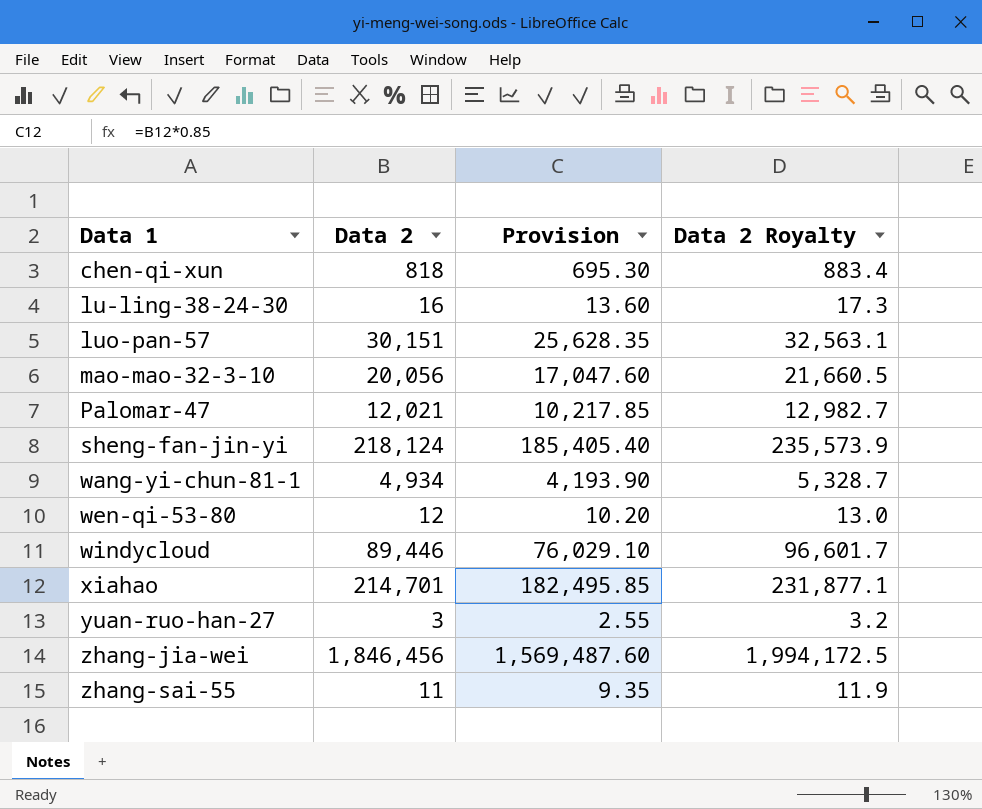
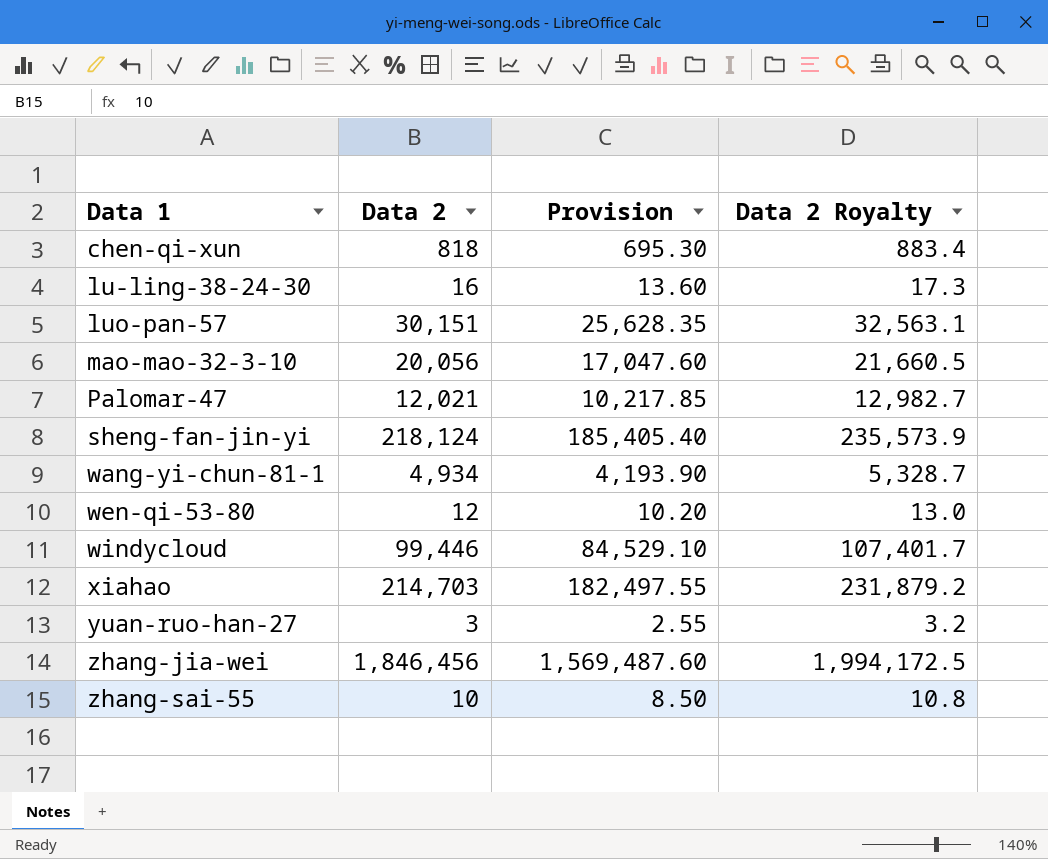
windycloud | Data 2: 89,446 -> 99,446
windycloud | Provision: 76,029.10 -> 84,529.10
windycloud | Data 2 Royalty: 96,601.7 -> 107,401.7
xiahao | Data 2: 214,701 -> 214,703
xiahao | Provision: 182,495.85 -> 182,497.55
xiahao | Data 2 Royalty: 231,877.1 -> 231,879.2
zhang-sai-55 | Data 2: 11 -> 10
zhang-sai-55 | Provision: 9.35 -> 8.50
zhang-sai-55 | Data 2 Royalty: 11.9 -> 10.8

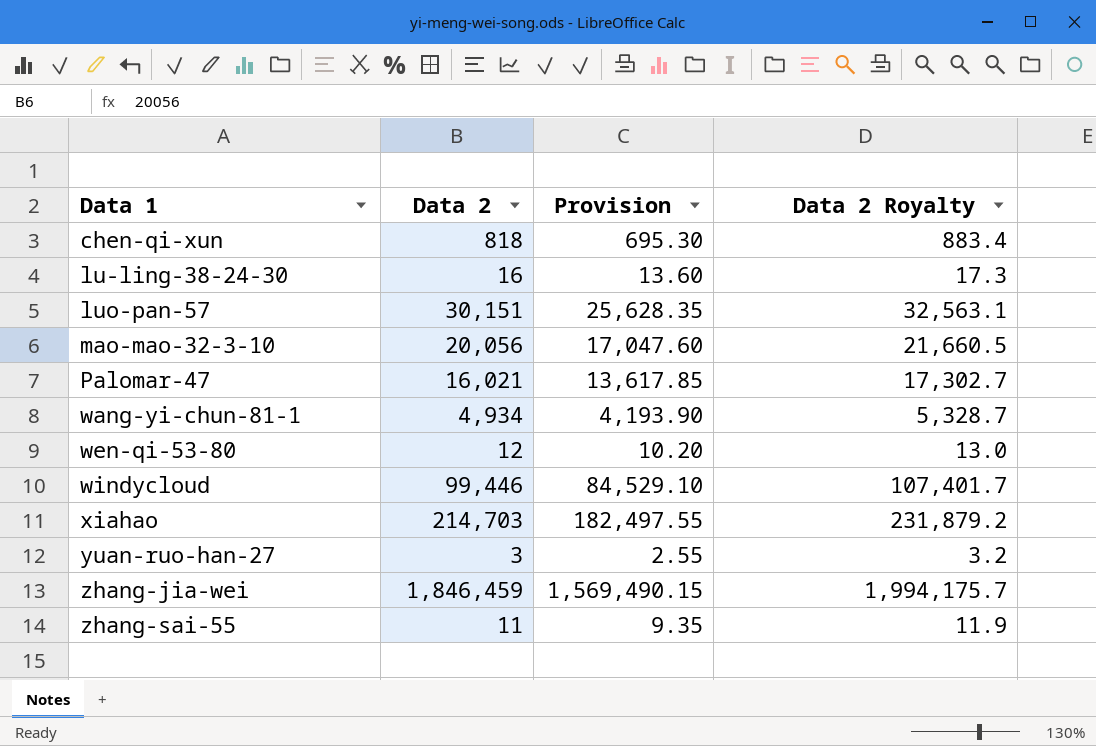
row sheng-fan-jin-yi: 218,124 | 185,405.40 | 235,573.9 -> none
Palomar-47 | Data 2: 12,021 -> 16,021
Palomar-47 | Provision: 10,217.85 -> 13,617.85
Palomar-47 | Data 2 Royalty: 12,982.7 -> 17,302.7
zhang-jia-wei | Data 2: 1,846,456 -> 1,846,459
zhang-jia-wei | Provision: 1,569,487.60 -> 1,569,490.15
zhang-jia-wei | Data 2 Royalty: 1,994,172.5 -> 1,994,175.7
zhang-sai-55 | Data 2: 10 -> 11
zhang-sai-55 | Provision: 8.50 -> 9.35
zhang-sai-55 | Data 2 Royalty: 10.8 -> 11.9

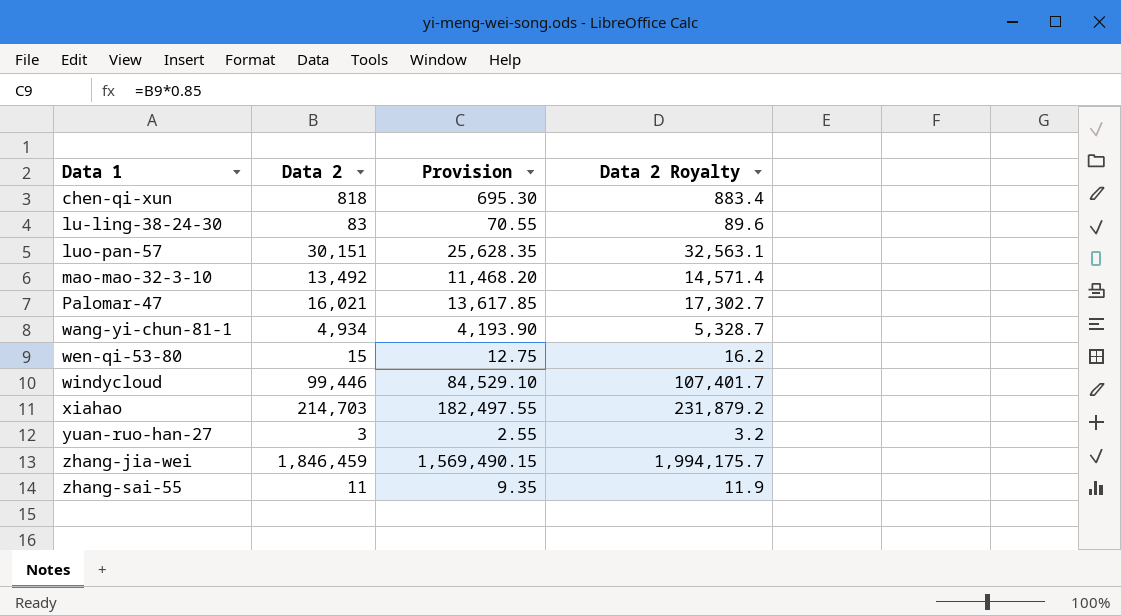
lu-ling-38-24-30 | Data 2: 16 -> 83
lu-ling-38-24-30 | Provision: 13.60 -> 70.55
lu-ling-38-24-30 | Data 2 Royalty: 17.3 -> 89.6
mao-mao-32-3-10 | Data 2: 20,056 -> 13,492
mao-mao-32-3-10 | Provision: 17,047.60 -> 11,468.20
mao-mao-32-3-10 | Data 2 Royalty: 21,660.5 -> 14,571.4
wen-qi-53-80 | Data 2: 12 -> 15
wen-qi-53-80 | Provision: 10.20 -> 12.75
wen-qi-53-80 | Data 2 Royalty: 13.0 -> 16.2

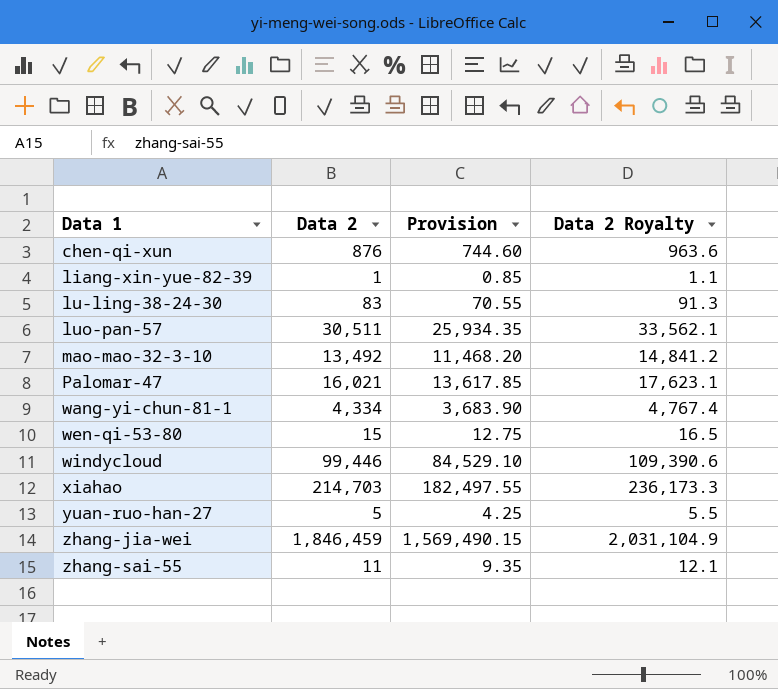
column Data 2 Royalty | formula: [Data 2] * 1.08 -> [Data 2] * 1.1
chen-qi-xun | Data 2: 818 -> 876
chen-qi-xun | Provision: 695.30 -> 744.60
row liang-xin-yue-82-39: none -> 1 | 0.85 | 1.1
luo-pan-57 | Data 2: 30,151 -> 30,511
luo-pan-57 | Provision: 25,628.35 -> 25,934.35
wang-yi-chun-81-1 | Data 2: 4,934 -> 4,334
wang-yi-chun-81-1 | Provision: 4,193.90 -> 3,683.90
yuan-ruo-han-27 | Data 2: 3 -> 5
yuan-ruo-han-27 | Provision: 2.55 -> 4.25

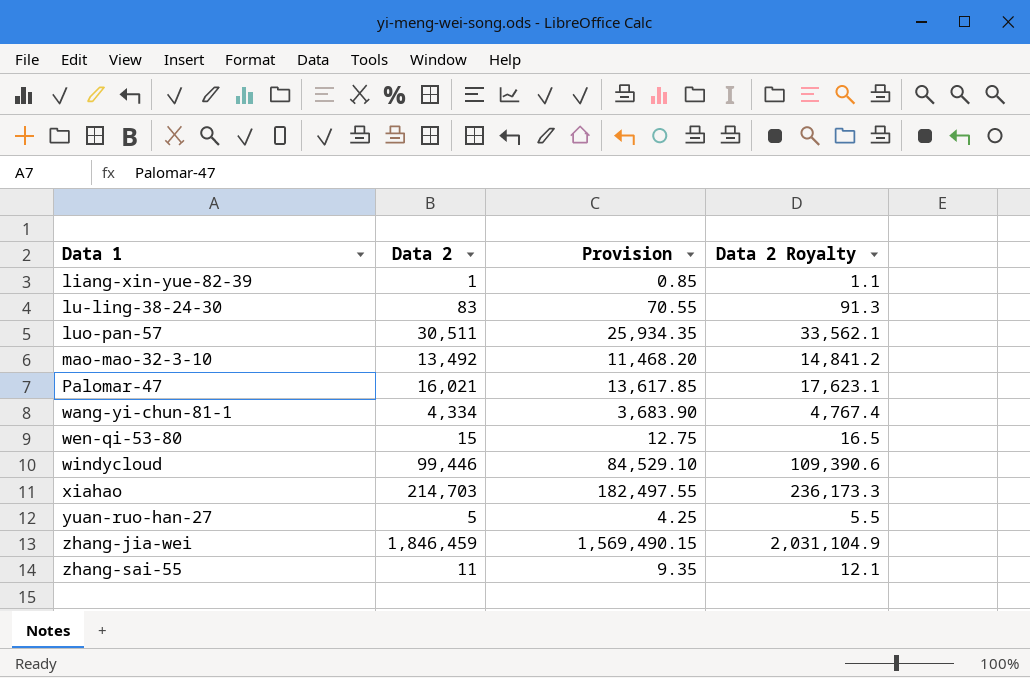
row chen-qi-xun: 876 | 744.60 | 963.6 -> none

